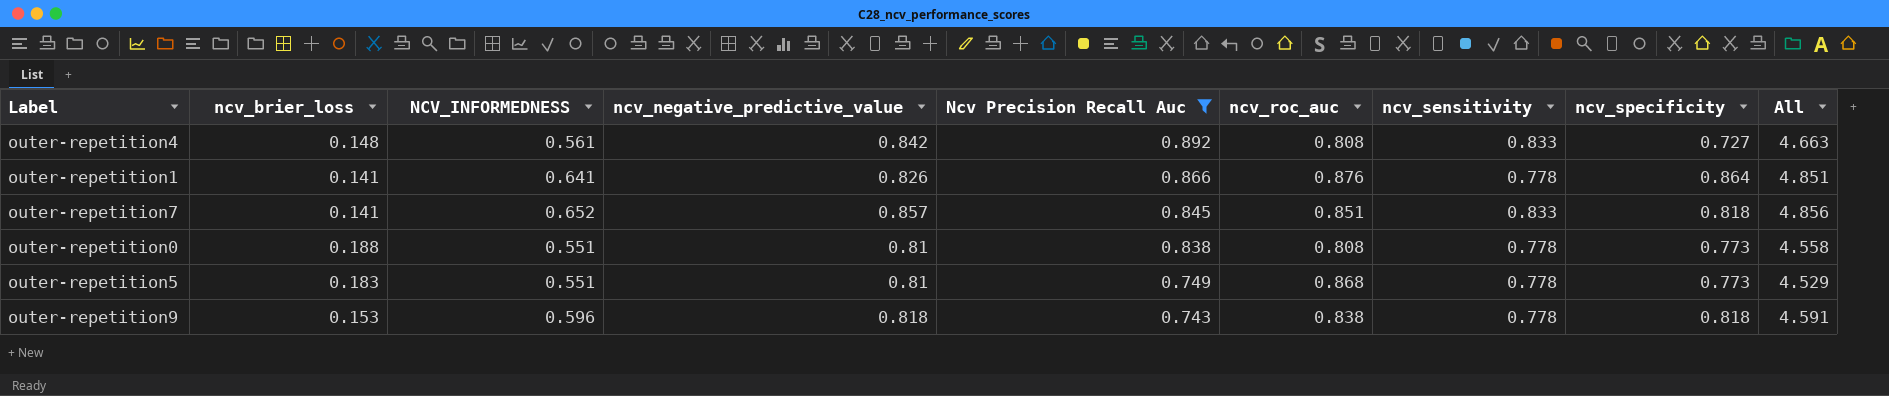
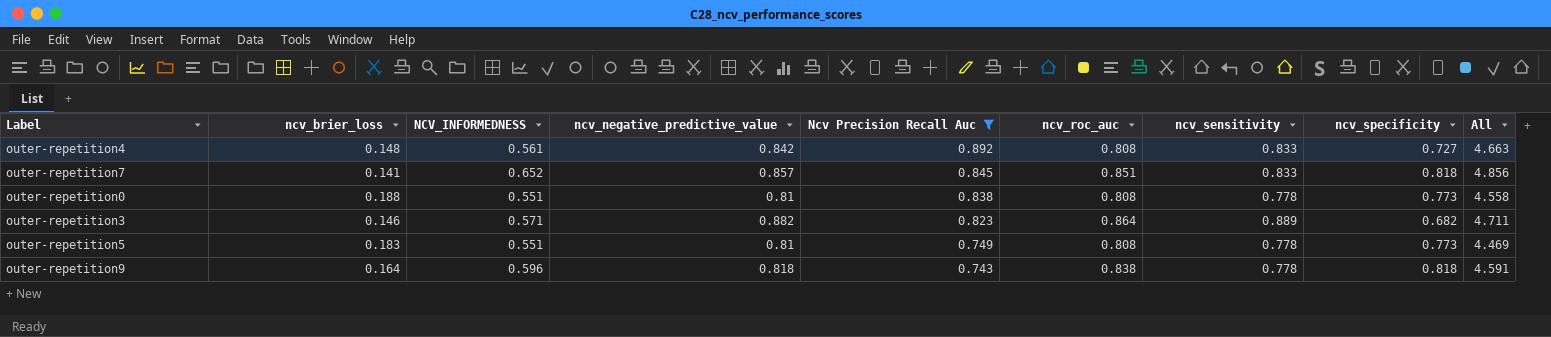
row outer-repetition1: 0.141 | 0.641 | 0.826 | 0.866 | 0.876 | 0.778 | 0.864 | 4.851 -> none
row outer-repetition3: none -> 0.146 | 0.571 | 0.882 | 0.823 | 0.864 | 0.889 | 0.682 | 4.711
outer-repetition5 | ncv_roc_auc: 0.868 -> 0.808
outer-repetition5 | All: 4.529 -> 4.469
outer-repetition9 | ncv_brier_loss: 0.153 -> 0.164

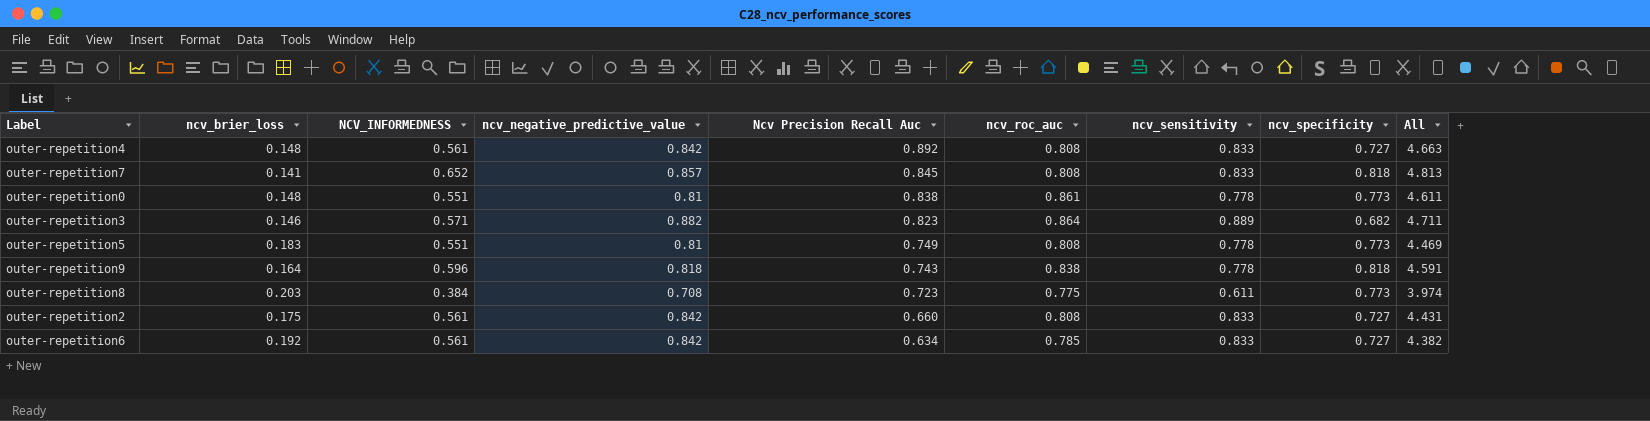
filter: Ncv Precision Recall Auc >= 0.743 -> none
outer-repetition7 | ncv_roc_auc: 0.851 -> 0.808
outer-repetition7 | All: 4.856 -> 4.813
outer-repetition0 | ncv_brier_loss: 0.188 -> 0.148
outer-repetition0 | ncv_roc_auc: 0.808 -> 0.861
outer-repetition0 | All: 4.558 -> 4.611

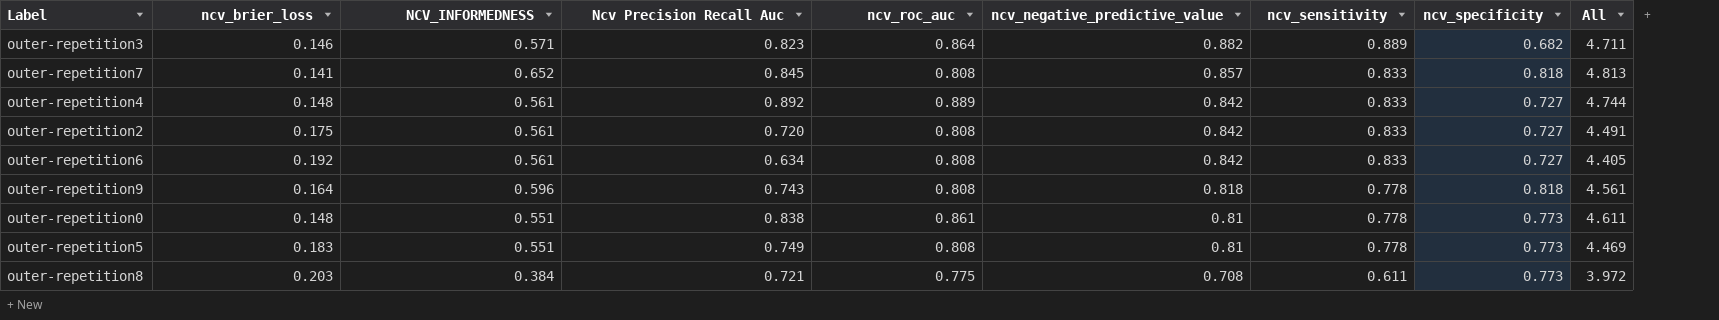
row order: Ncv Precision Recall Auc descending -> ncv_negative_predictive_value descending
column ncv_negative_predictive_value | position: 4 -> 6
outer-repetition4 | ncv_roc_auc: 0.808 -> 0.889
outer-repetition4 | All: 4.663 -> 4.744
outer-repetition2 | Ncv Precision Recall Auc: 0.660 -> 0.720
outer-repetition2 | All: 4.431 -> 4.491
outer-repetition6 | ncv_roc_auc: 0.785 -> 0.808
outer-repetition6 | All: 4.382 -> 4.405
outer-repetition9 | ncv_roc_auc: 0.838 -> 0.808
outer-repetition9 | All: 4.591 -> 4.561
outer-repetition8 | Ncv Precision Recall Auc: 0.723 -> 0.721
outer-repetition8 | All: 3.974 -> 3.972

